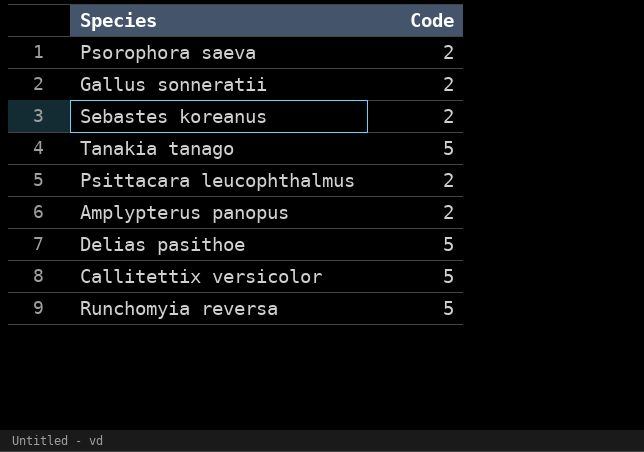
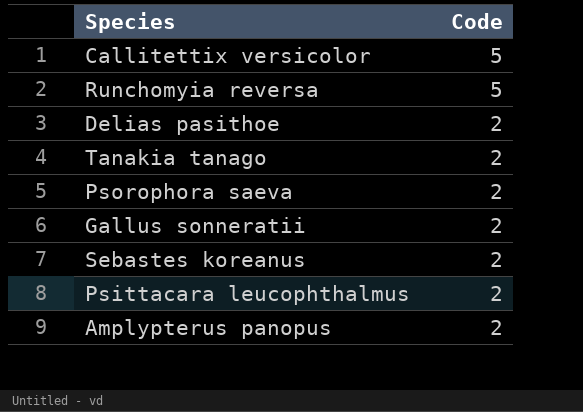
row order: none -> Code descending
Delias pasithoe | Code: 5 -> 2
Tanakia tanago | Code: 5 -> 2

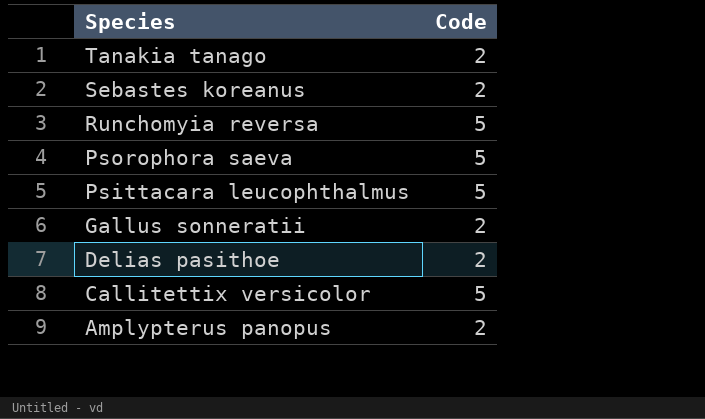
row order: Code descending -> Species descending
Psorophora saeva | Code: 2 -> 5
Psittacara leucophthalmus | Code: 2 -> 5

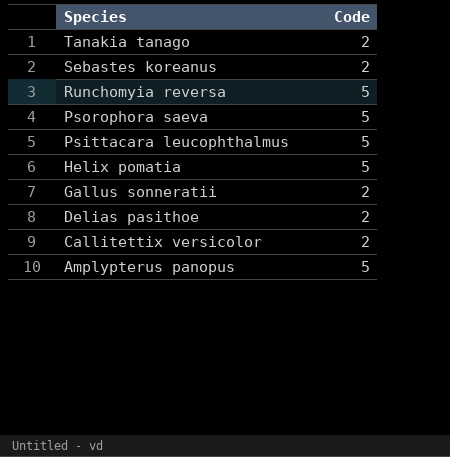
row Helix pomatia: none -> 5
Callitettix versicolor | Code: 5 -> 2
Amplypterus panopus | Code: 2 -> 5

